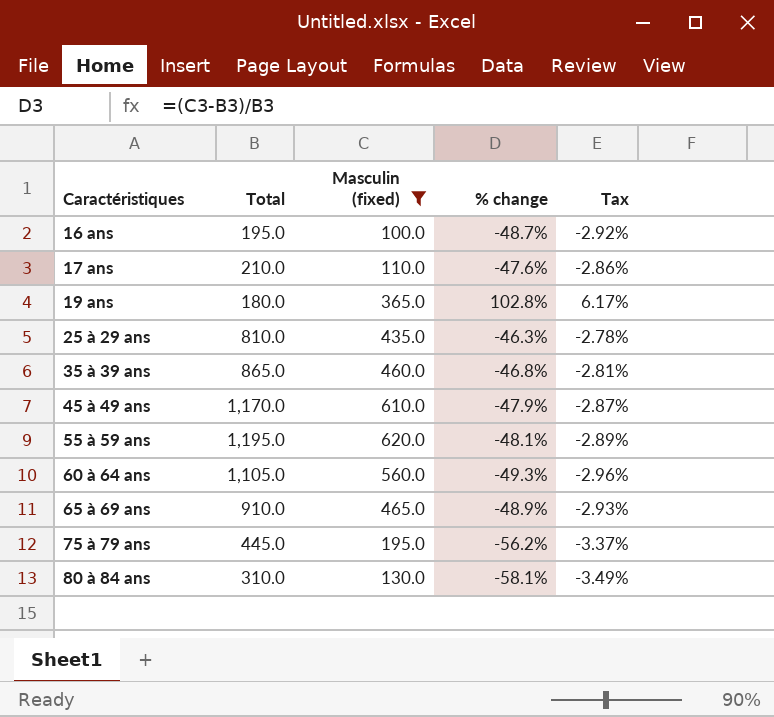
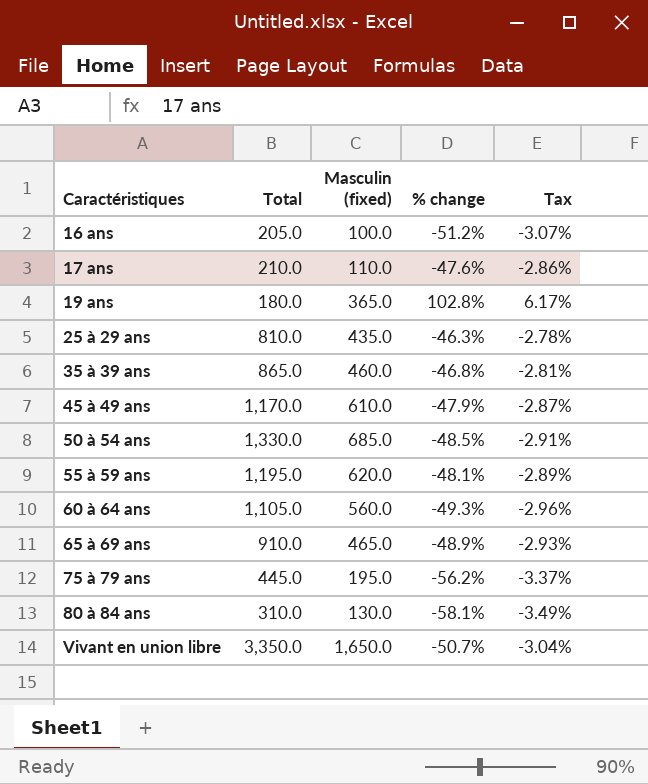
filter: Masculin (fixed) <= 620.0 -> none
16 ans | Total: 195.0 -> 205.0
16 ans | % change: -48.7% -> -51.2%
16 ans | Tax: -2.92% -> -3.07%

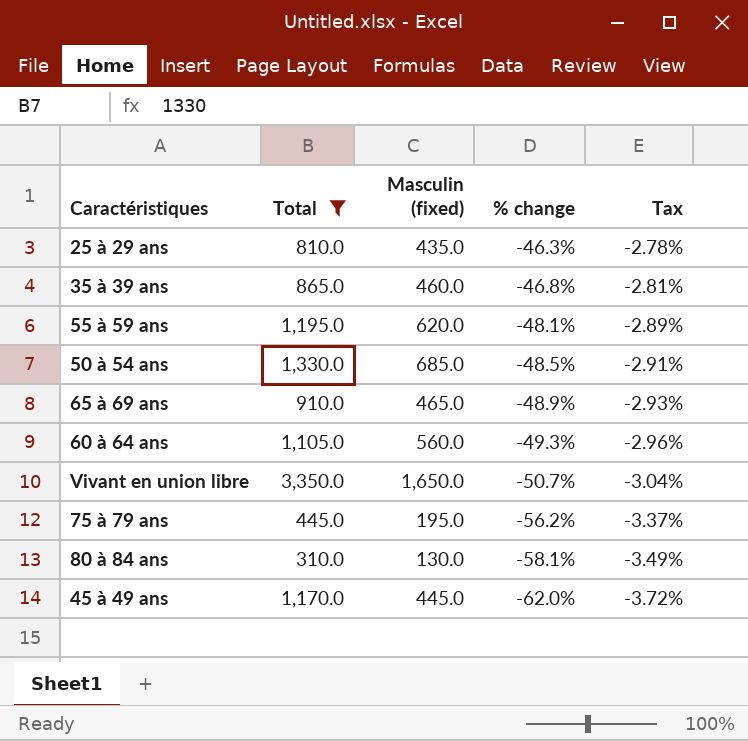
filter: none -> Total >= 310.0
row order: Caractéristiques ascending -> % change descending
45 à 49 ans | Masculin (fixed): 610.0 -> 445.0
45 à 49 ans | % change: -47.9% -> -62.0%
45 à 49 ans | Tax: -2.87% -> -3.72%

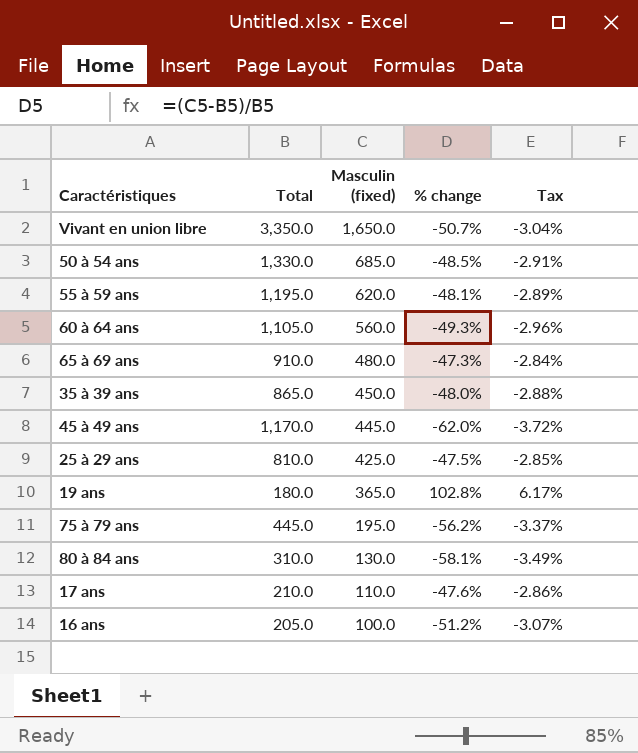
filter: Total >= 310.0 -> none
row order: % change descending -> Masculin (fixed) descending
65 à 69 ans | Masculin (fixed): 465.0 -> 480.0
65 à 69 ans | % change: -48.9% -> -47.3%
65 à 69 ans | Tax: -2.93% -> -2.84%
35 à 39 ans | Masculin (fixed): 460.0 -> 450.0
35 à 39 ans | % change: -46.8% -> -48.0%
35 à 39 ans | Tax: -2.81% -> -2.88%
25 à 29 ans | Masculin (fixed): 435.0 -> 425.0
25 à 29 ans | % change: -46.3% -> -47.5%
25 à 29 ans | Tax: -2.78% -> -2.85%

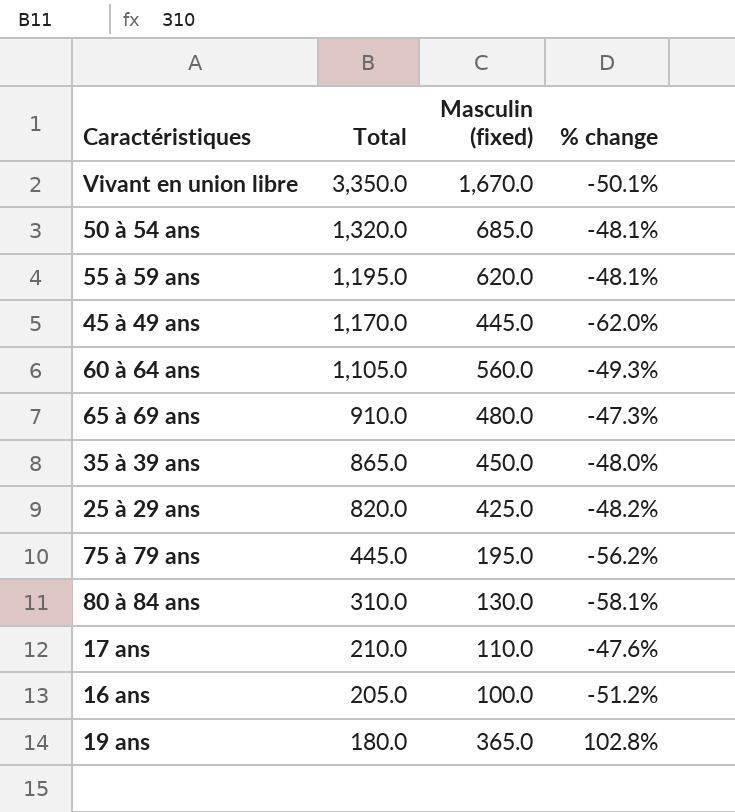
row order: Masculin (fixed) descending -> Total descending
column Tax | formula: [% change] * 0.06 -> none
Vivant en union libre | Masculin (fixed): 1,650.0 -> 1,670.0
Vivant en union libre | % change: -50.7% -> -50.1%
50 à 54 ans | Total: 1,330.0 -> 1,320.0
50 à 54 ans | % change: -48.5% -> -48.1%
25 à 29 ans | Total: 810.0 -> 820.0
25 à 29 ans | % change: -47.5% -> -48.2%

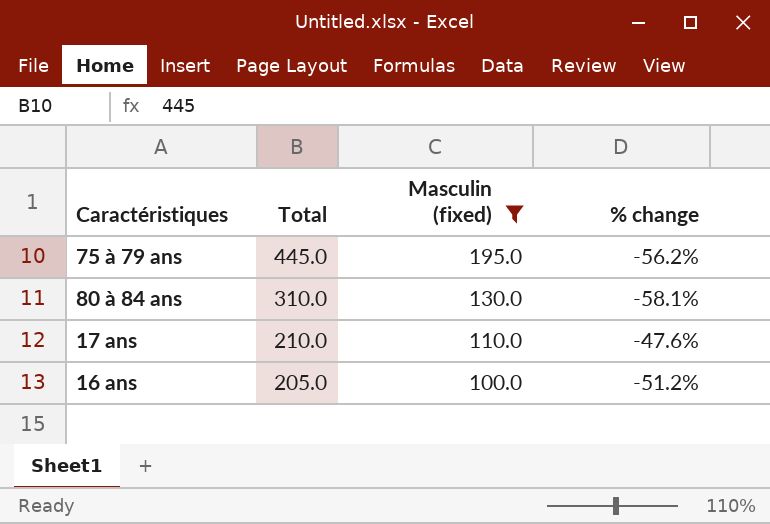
filter: none -> Masculin (fixed) <= 195.0

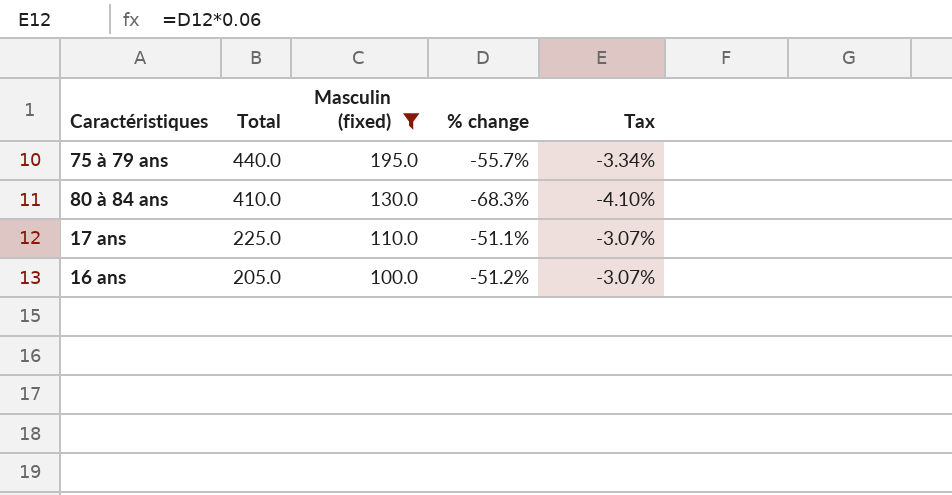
column Tax | formula: none -> [% change] * 0.06
75 à 79 ans | Total: 445.0 -> 440.0
75 à 79 ans | % change: -56.2% -> -55.7%
80 à 84 ans | Total: 310.0 -> 410.0
80 à 84 ans | % change: -58.1% -> -68.3%
17 ans | Total: 210.0 -> 225.0
17 ans | % change: -47.6% -> -51.1%

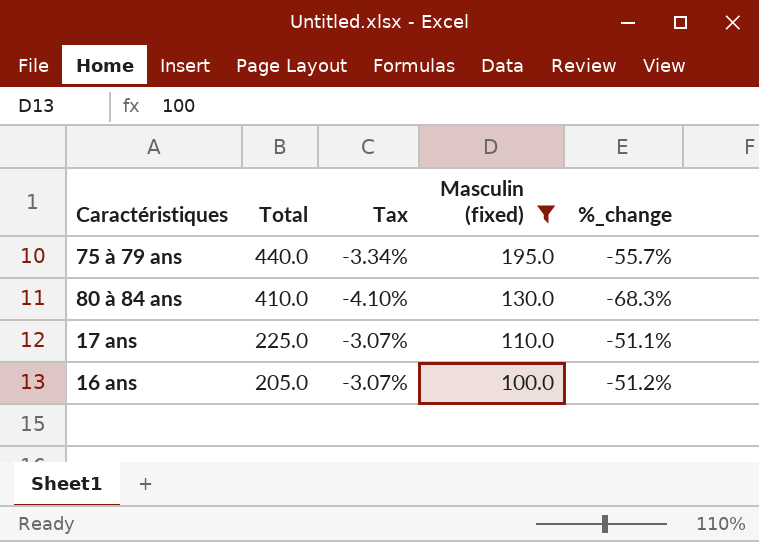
column Tax | position: 5 -> 3
column name: % change -> %_change

